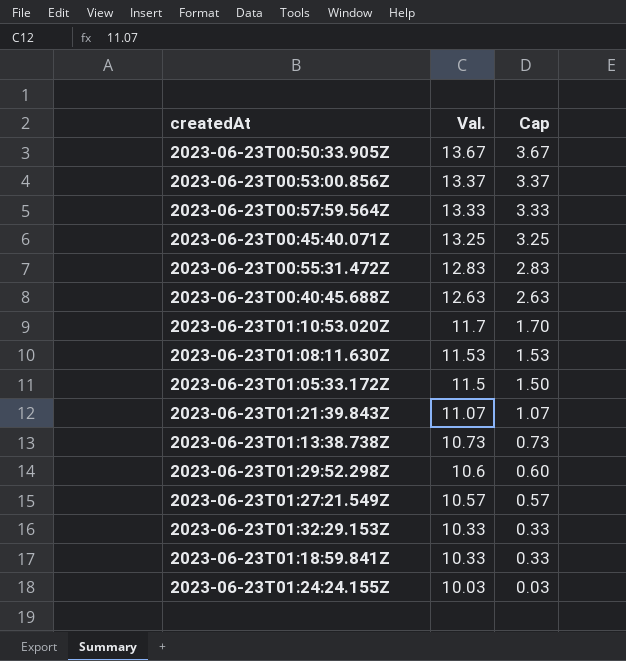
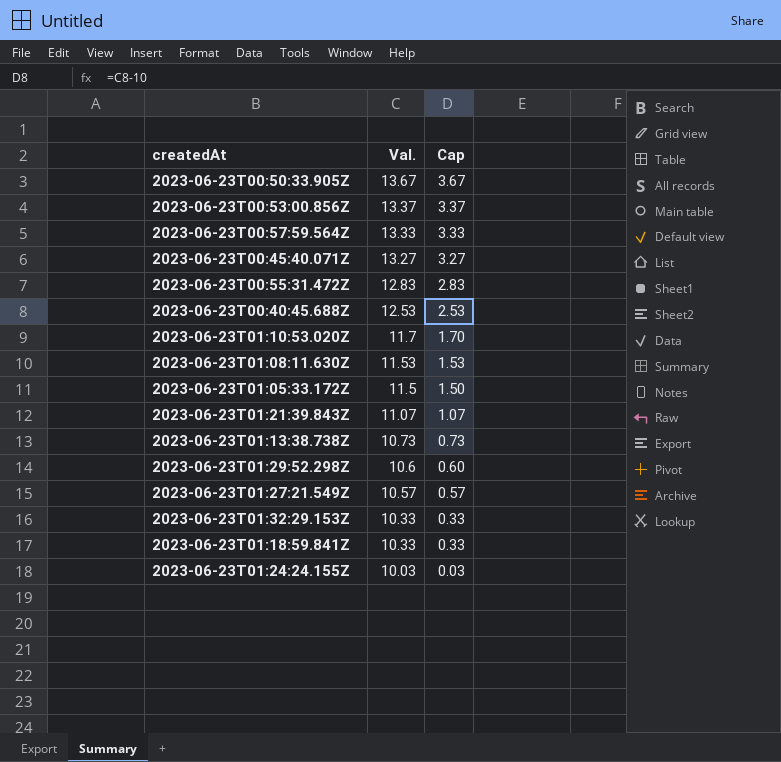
2023-06-23T00:45:40.071Z | Val.: 13.25 -> 13.27
2023-06-23T00:45:40.071Z | Cap: 3.25 -> 3.27
2023-06-23T00:40:45.688Z | Val.: 12.63 -> 12.53
2023-06-23T00:40:45.688Z | Cap: 2.63 -> 2.53

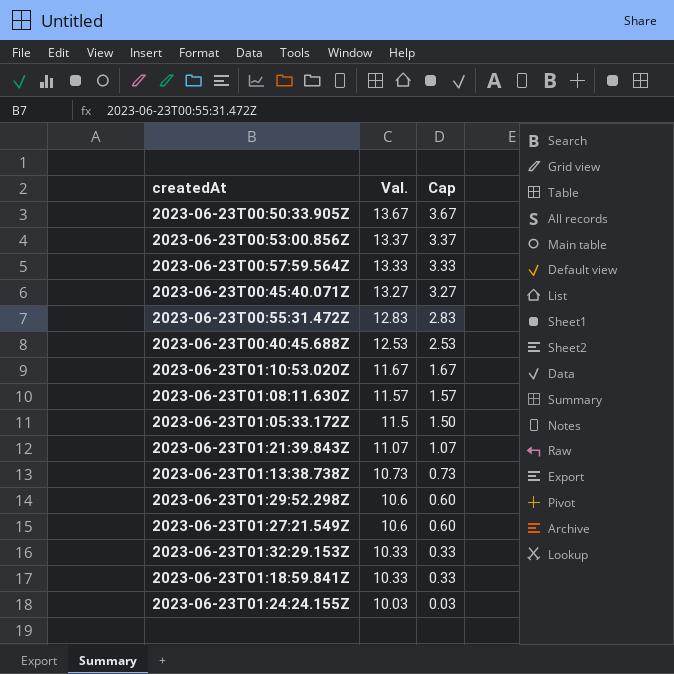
2023-06-23T01:10:53.020Z | Val.: 11.7 -> 11.67
2023-06-23T01:10:53.020Z | Cap: 1.70 -> 1.67
2023-06-23T01:08:11.630Z | Val.: 11.53 -> 11.57
2023-06-23T01:08:11.630Z | Cap: 1.53 -> 1.57
2023-06-23T01:27:21.549Z | Val.: 10.57 -> 10.6
2023-06-23T01:27:21.549Z | Cap: 0.57 -> 0.60

